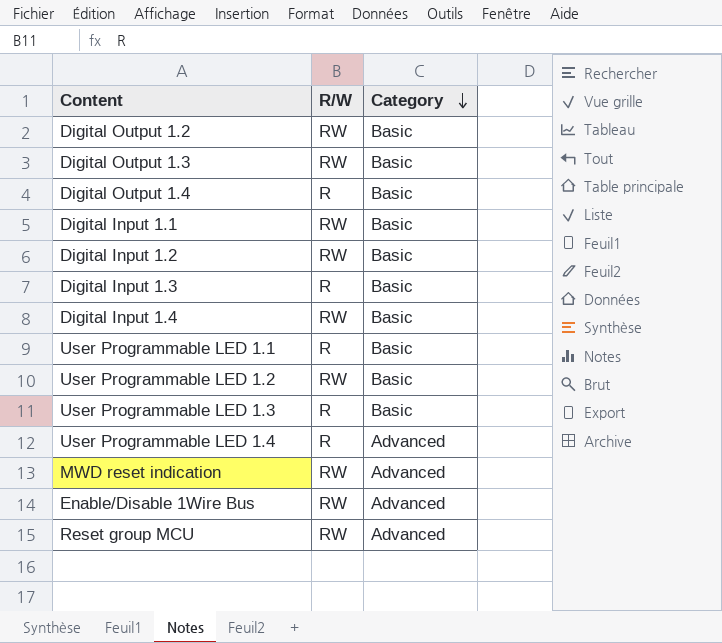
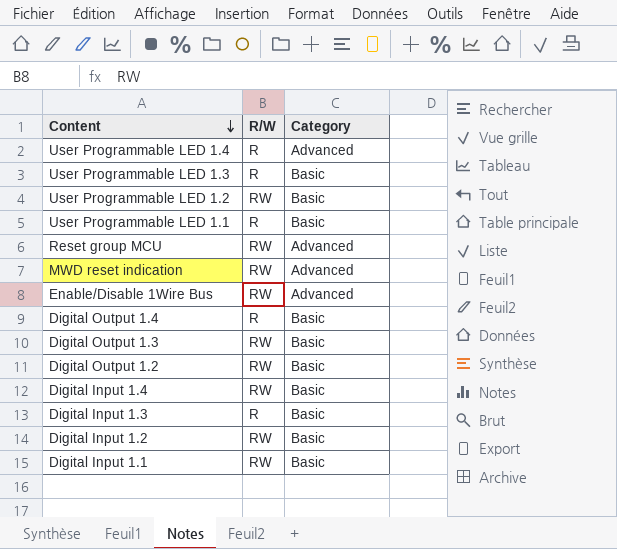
row order: Category descending -> Content descending

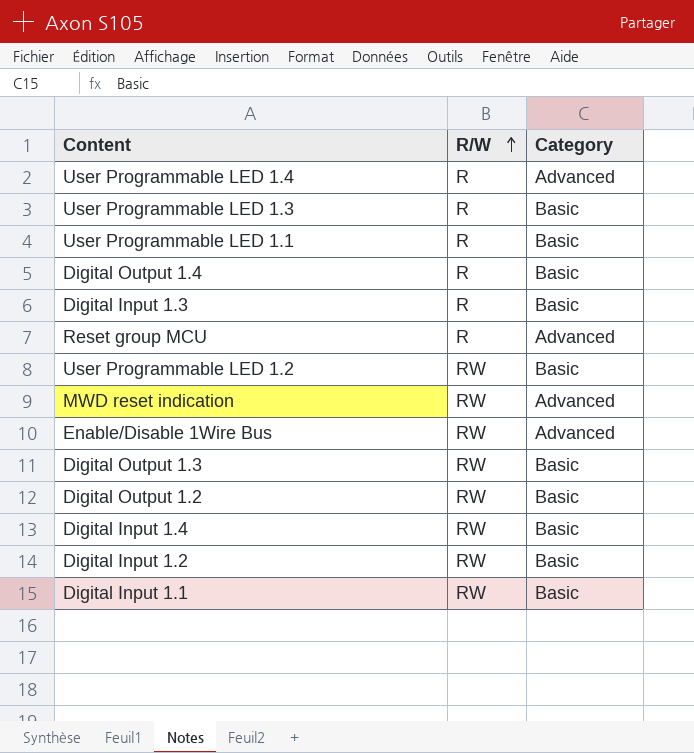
row order: Content descending -> R/W ascending
Reset group MCU | R/W: RW -> R

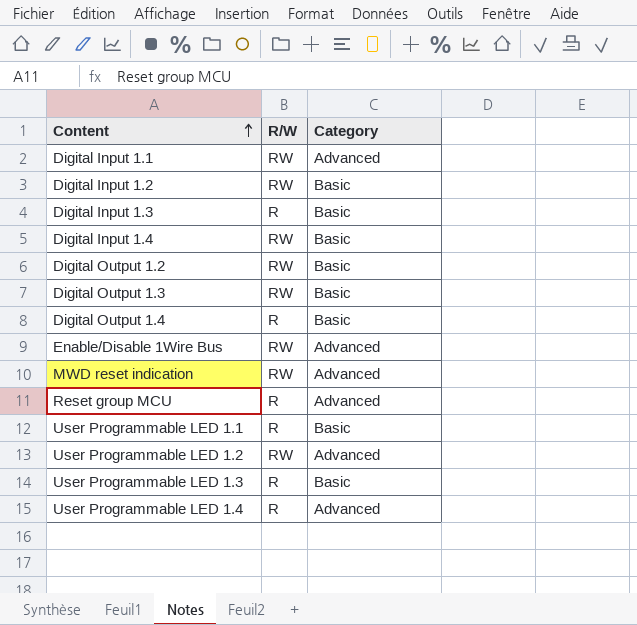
row order: R/W ascending -> Content ascending
Digital Input 1.1 | Category: Basic -> Advanced
User Programmable LED 1.2 | Category: Basic -> Advanced

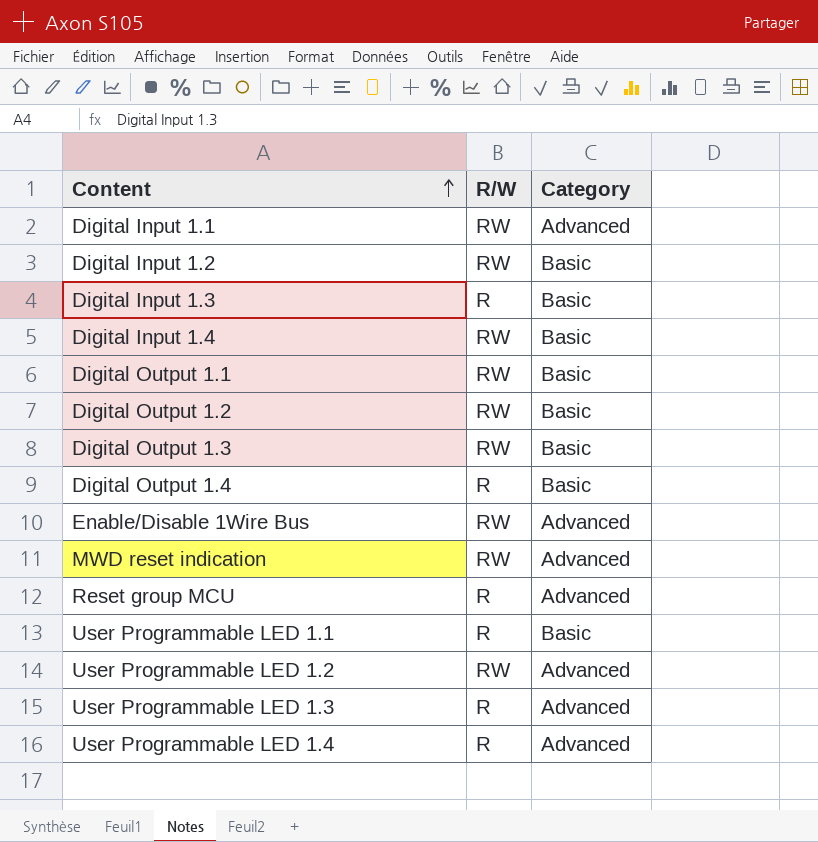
row Digital Output 1.1: none -> RW | Basic
User Programmable LED 1.3 | Category: Basic -> Advanced

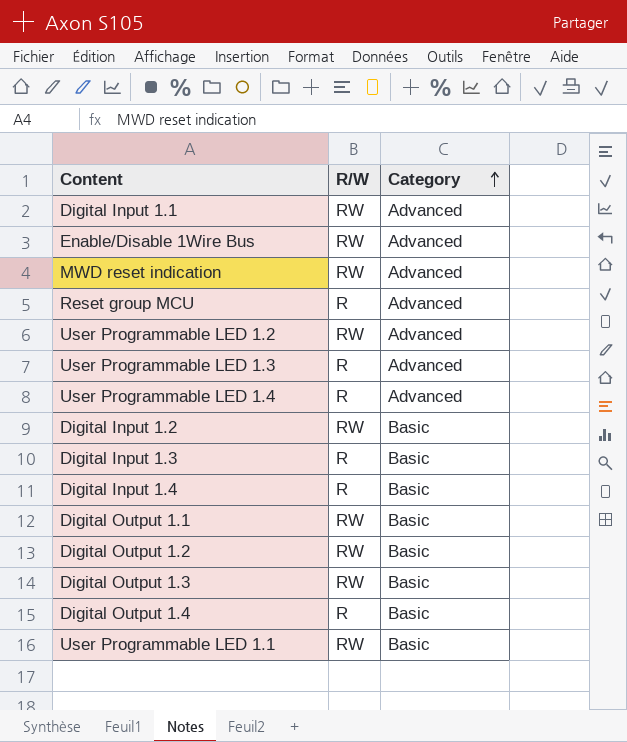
row order: Content ascending -> Category ascending
Digital Input 1.4 | R/W: RW -> R
User Programmable LED 1.1 | R/W: R -> RW

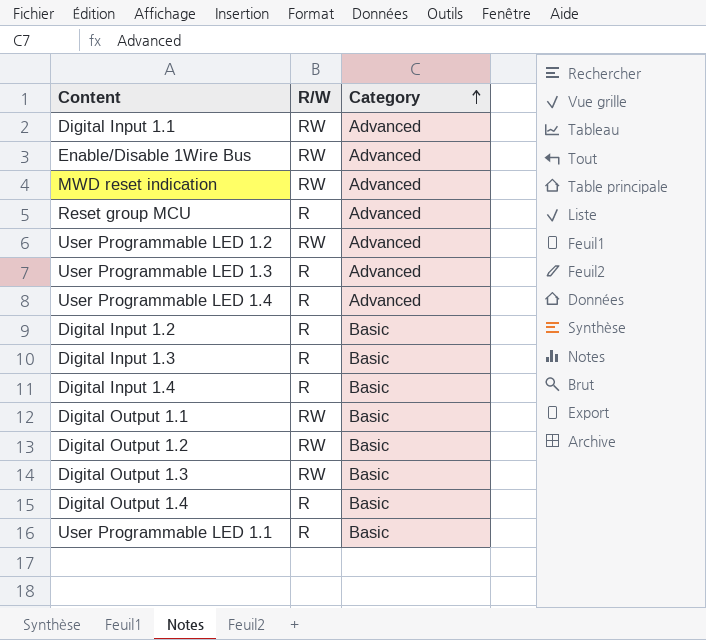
Digital Input 1.2 | R/W: RW -> R
User Programmable LED 1.1 | R/W: RW -> R

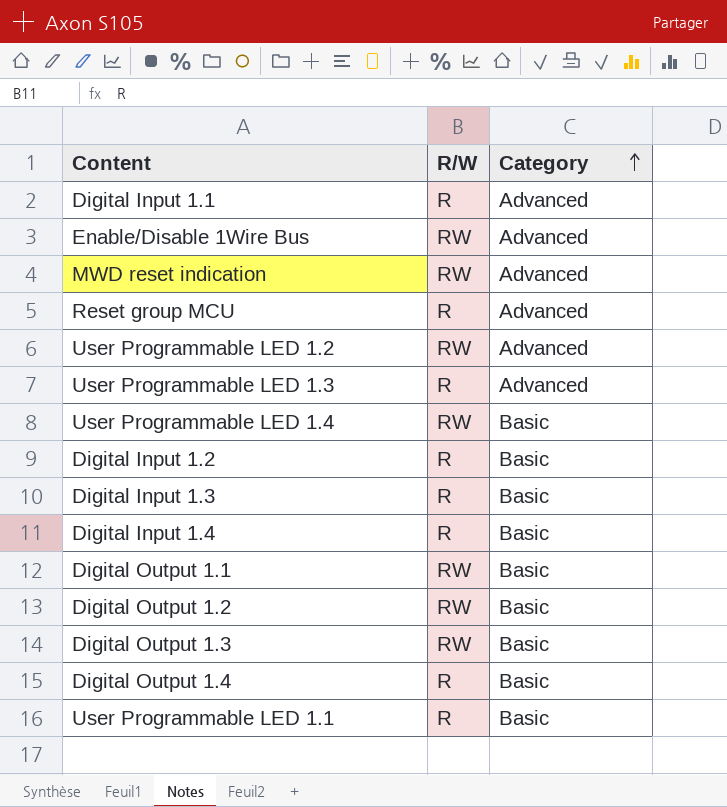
Digital Input 1.1 | R/W: RW -> R
User Programmable LED 1.4 | R/W: R -> RW
User Programmable LED 1.4 | Category: Advanced -> Basic

